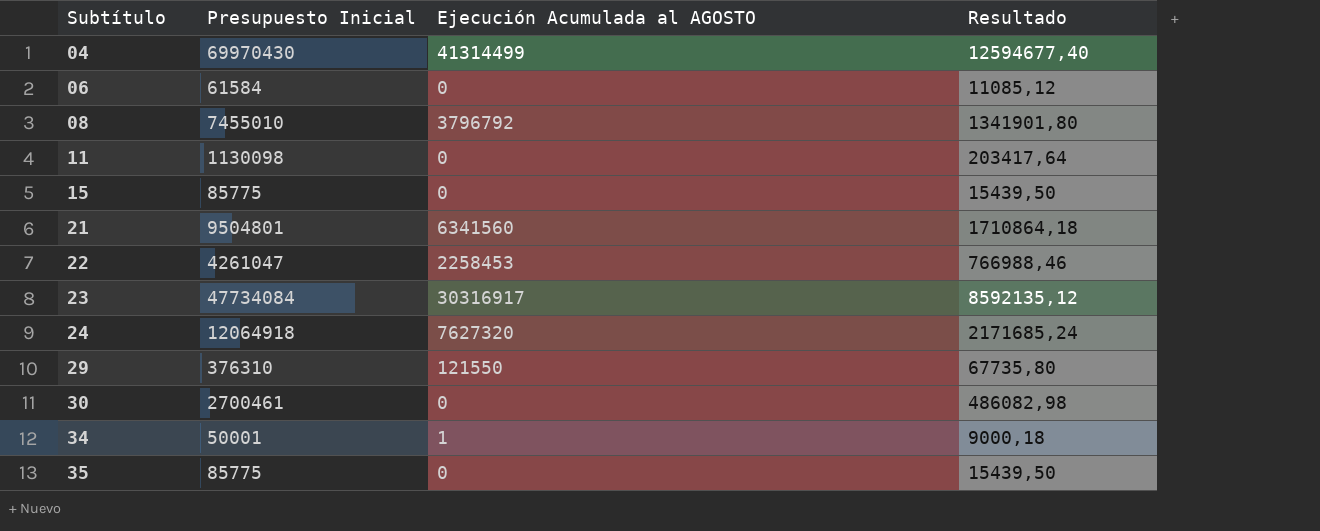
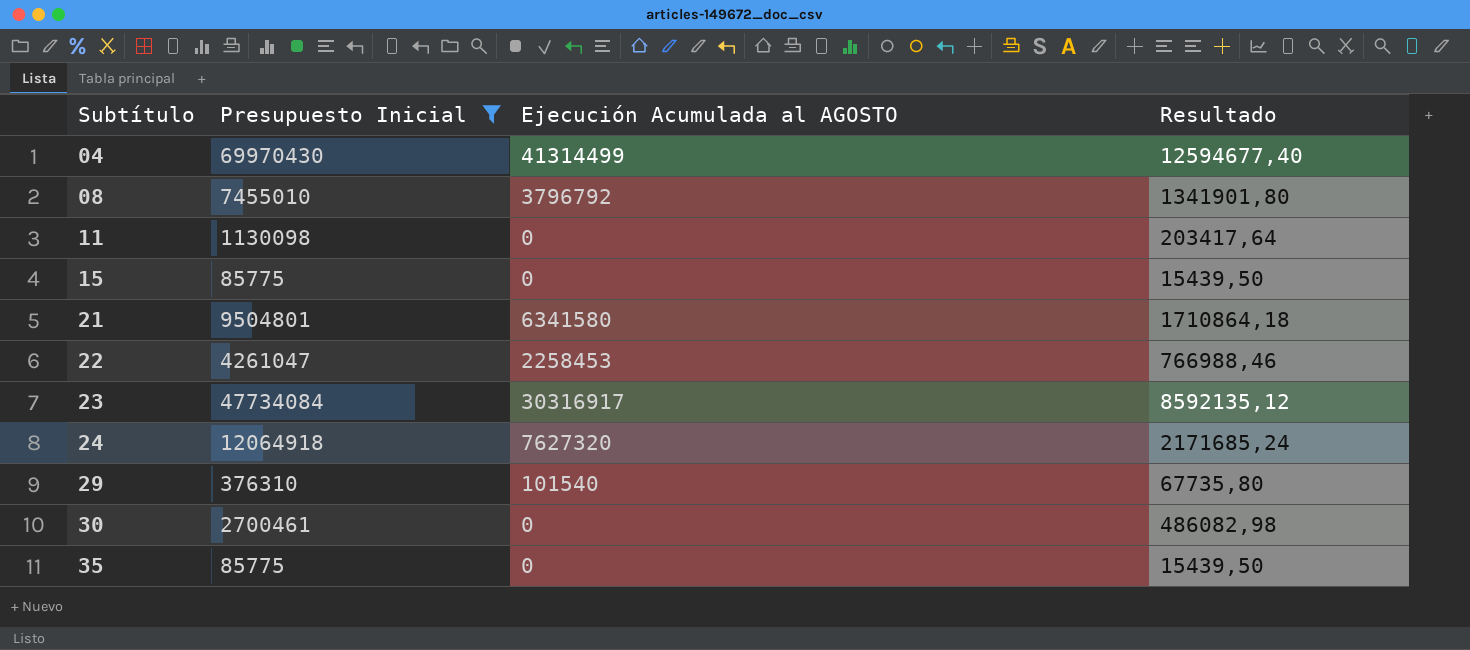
filter: none -> Presupuesto Inicial >= 85775
21 | Ejecución Acumulada al AGOSTO: 6341560 -> 6341580
29 | Ejecución Acumulada al AGOSTO: 121550 -> 101540

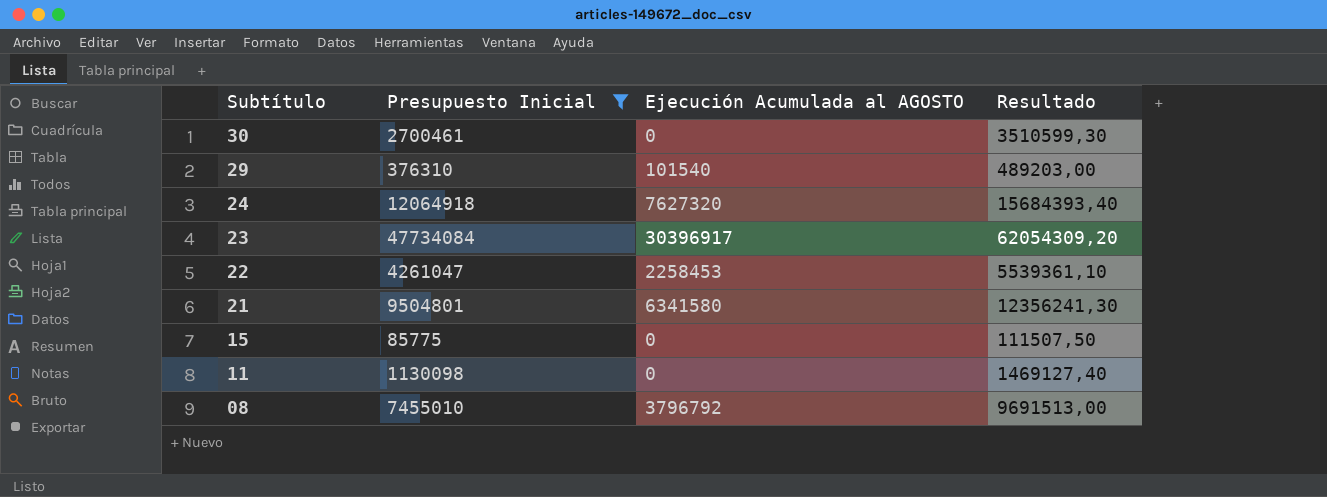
row order: Subtítulo ascending -> Subtítulo descending
column Resultado | formula: [Presupuesto Inicial] * 0,18 -> [Presupuesto Inicial] * 1,3
row 04: 69970430 | 41314499 | 12594677,40 -> none
row 35: 85775 | 0 | 15439,50 -> none
23 | Ejecución Acumulada al AGOSTO: 30316917 -> 30396917

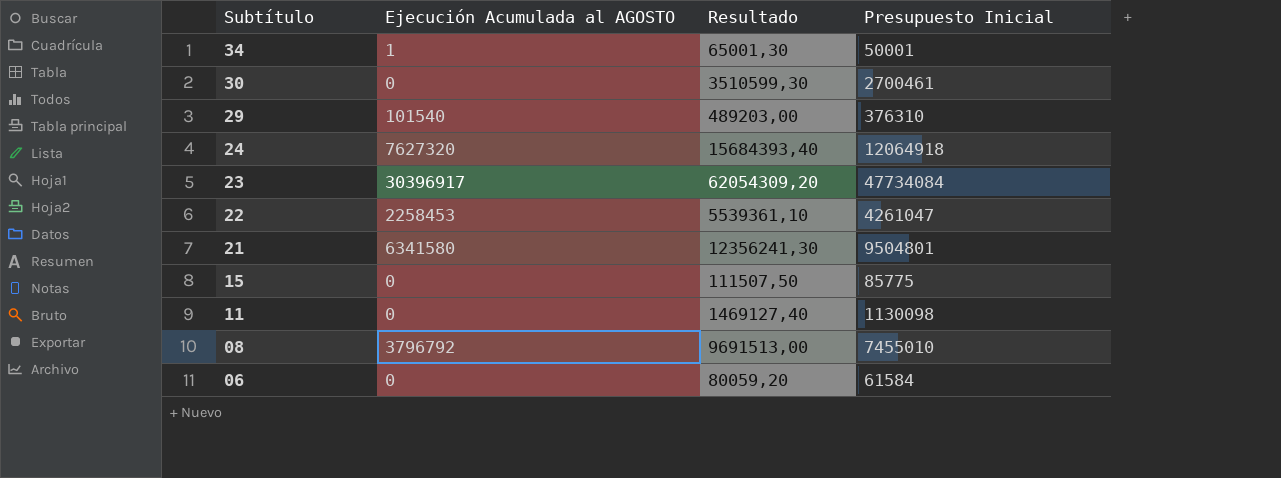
filter: Presupuesto Inicial >= 85775 -> none
column Presupuesto Inicial | position: 2 -> 4

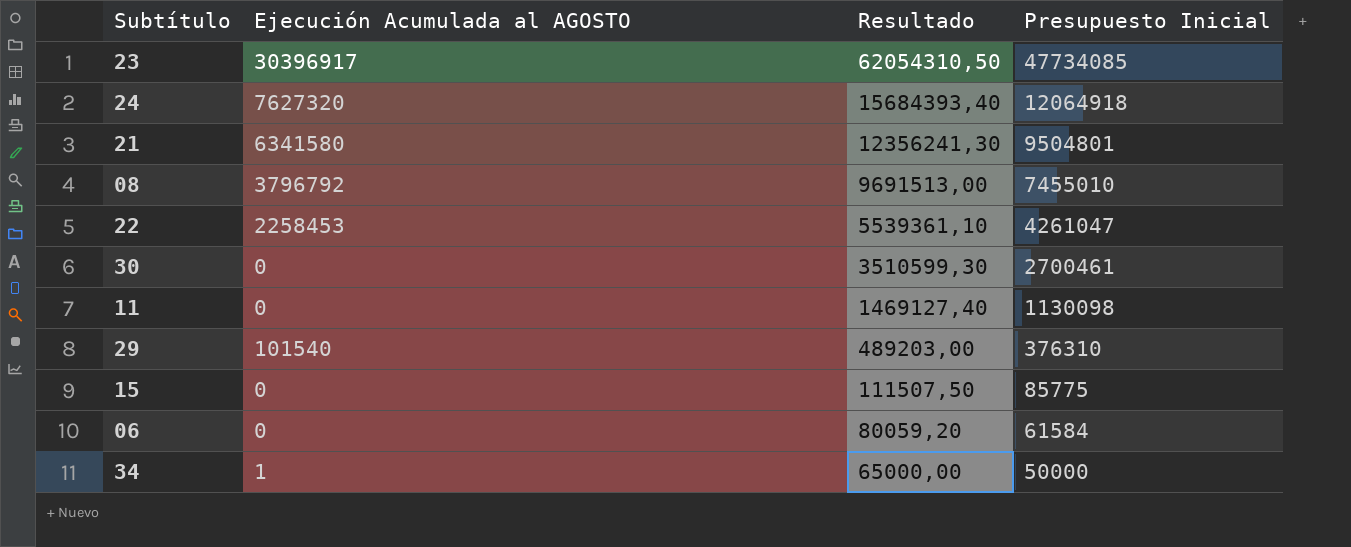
row order: Subtítulo descending -> Resultado descending
23 | Resultado: 62054309,20 -> 62054310,50
23 | Presupuesto Inicial: 47734084 -> 47734085
34 | Resultado: 65001,30 -> 65000,00
34 | Presupuesto Inicial: 50001 -> 50000

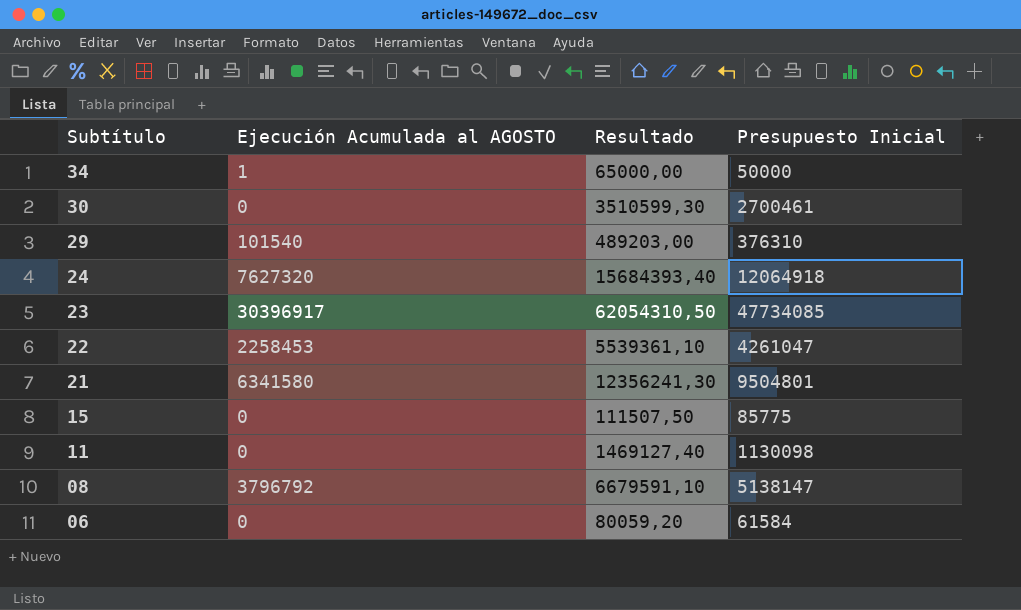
row order: Resultado descending -> Subtítulo descending
08 | Resultado: 9691513,00 -> 6679591,10
08 | Presupuesto Inicial: 7455010 -> 5138147

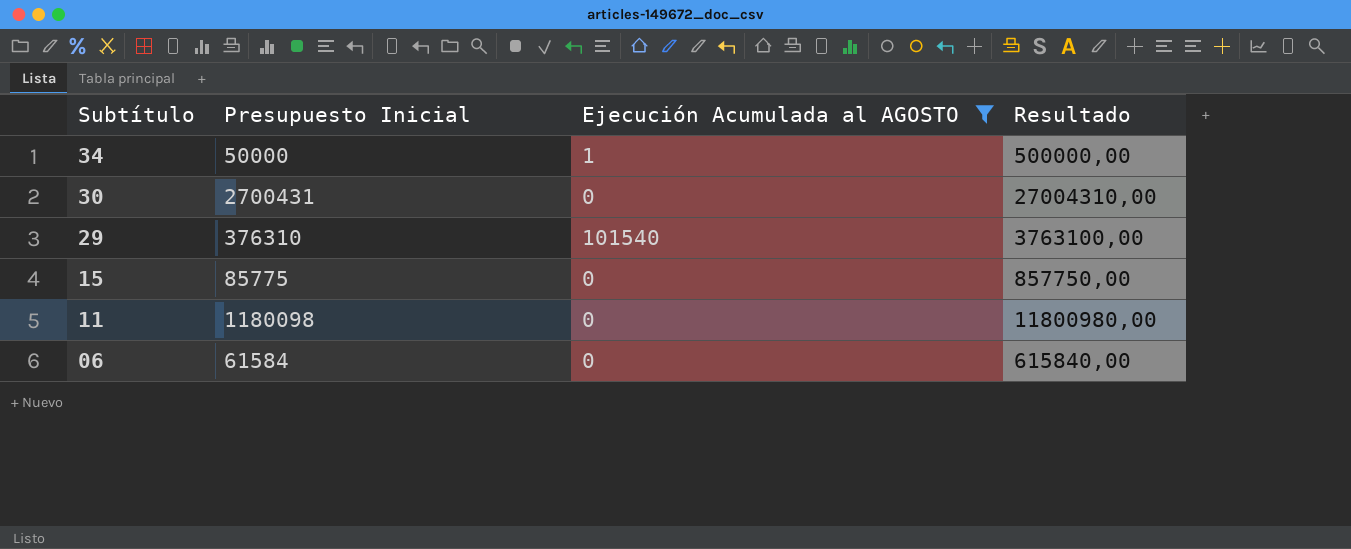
filter: none -> Ejecución Acumulada al AGOSTO <= 101540
column Presupuesto Inicial | position: 4 -> 2
column Resultado | formula: [Presupuesto Inicial] * 1,3 -> [Presupuesto Inicial] * 10
30 | Presupuesto Inicial: 2700461 -> 2700431
11 | Presupuesto Inicial: 1130098 -> 1180098

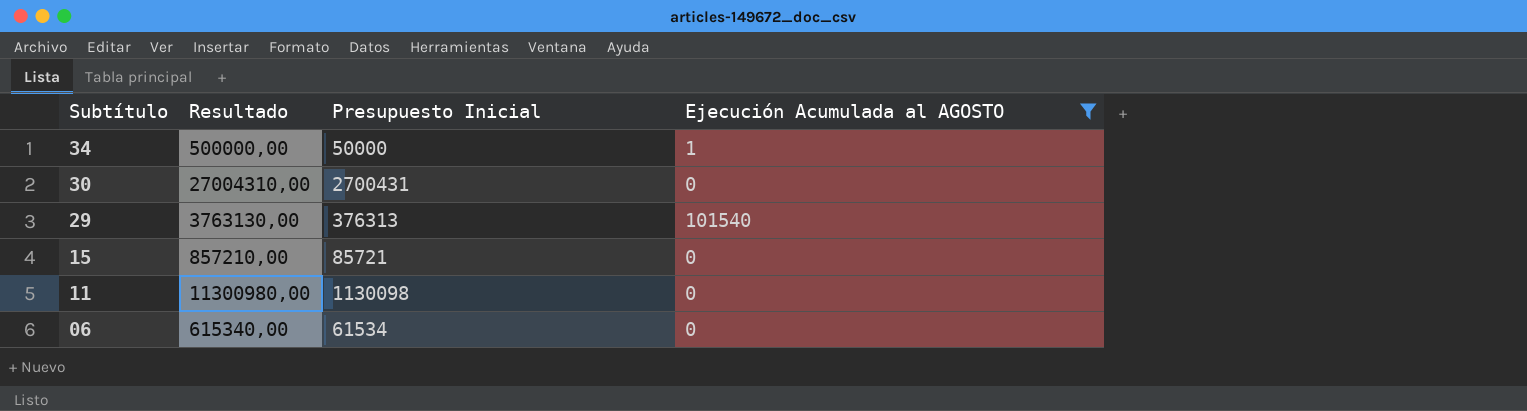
column Resultado | position: 4 -> 2
29 | Resultado: 3763100,00 -> 3763130,00
29 | Presupuesto Inicial: 376310 -> 376313
15 | Resultado: 857750,00 -> 857210,00
15 | Presupuesto Inicial: 85775 -> 85721
11 | Resultado: 11800980,00 -> 11300980,00
11 | Presupuesto Inicial: 1180098 -> 1130098
06 | Resultado: 615840,00 -> 615340,00
06 | Presupuesto Inicial: 61584 -> 61534

